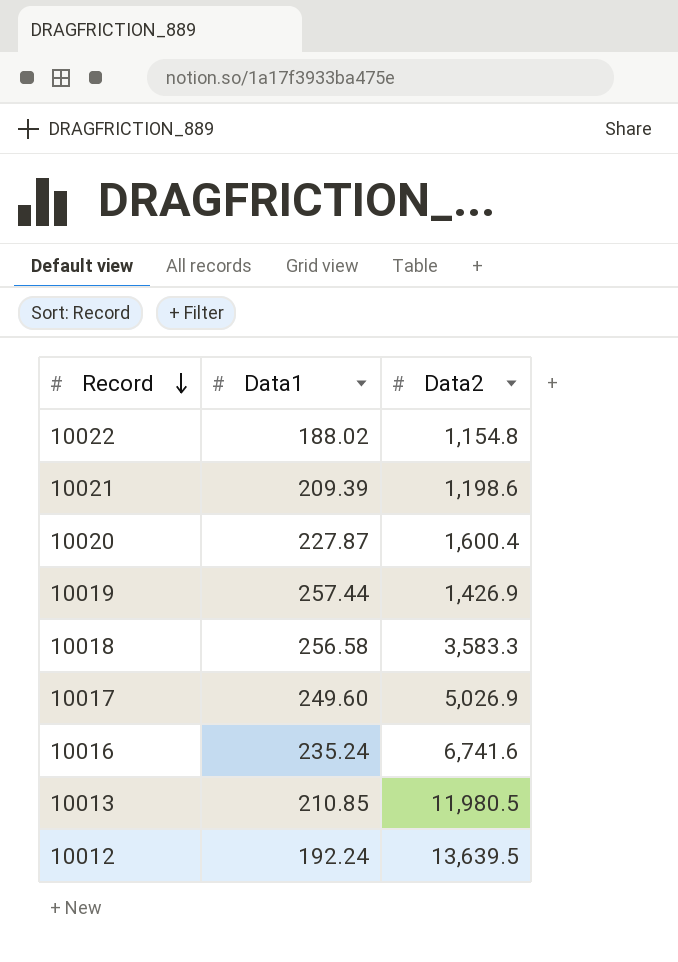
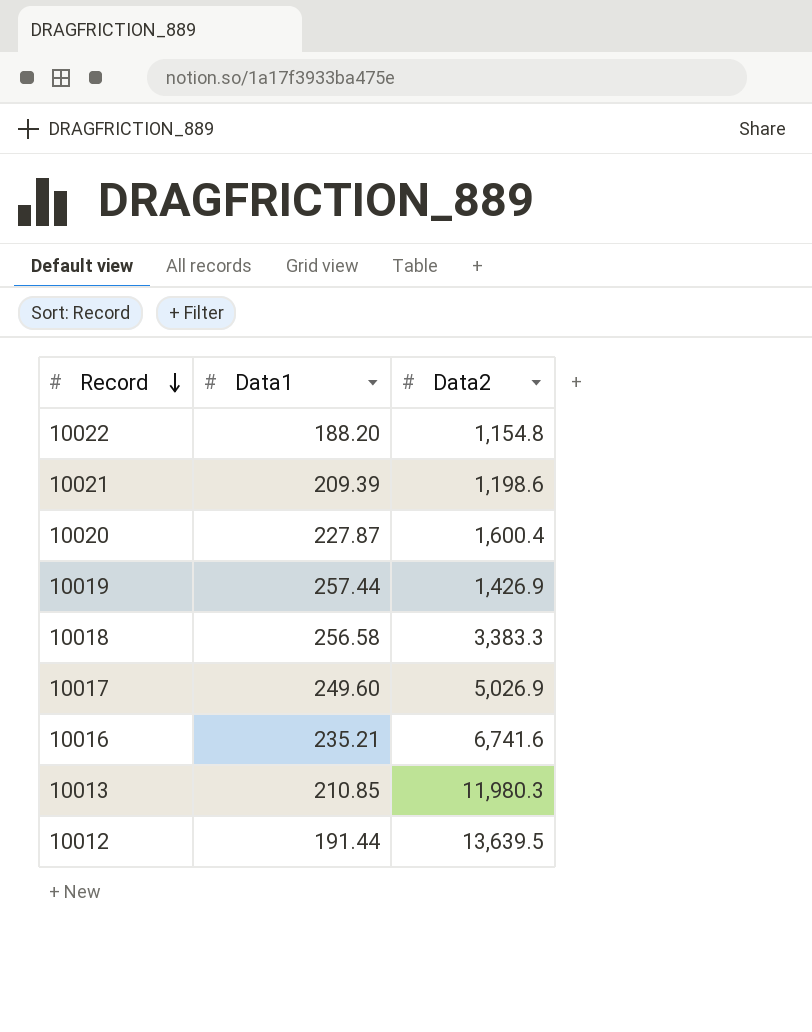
10022 | Data1: 188.02 -> 188.20
10018 | Data2: 3,583.3 -> 3,383.3
10016 | Data1: 235.24 -> 235.21
10013 | Data2: 11,980.5 -> 11,980.3
10012 | Data1: 192.24 -> 191.44

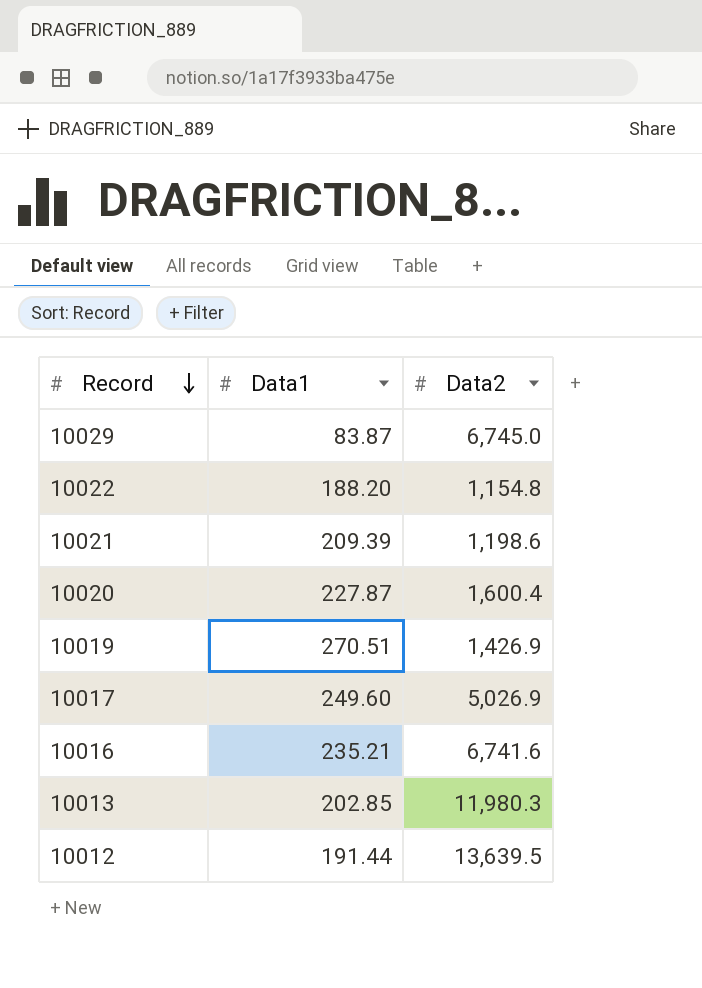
row 10018: 256.58 | 3,383.3 -> none
row 10029: none -> 83.87 | 6,745.0
10019 | Data1: 257.44 -> 270.51
10013 | Data1: 210.85 -> 202.85

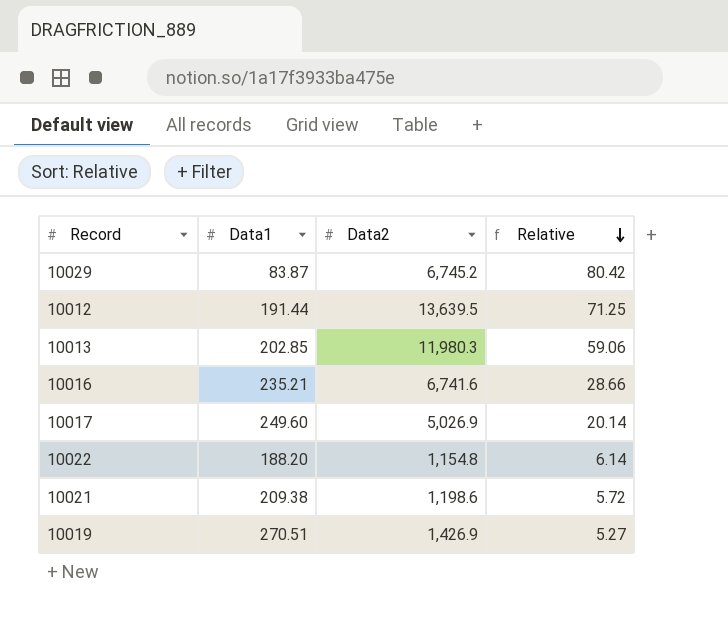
row order: Record descending -> Relative descending
column Relative | formula: none -> [Data2] / [Data1]
row 10020: 227.87 | 1,600.4 -> none
10029 | Data2: 6,745.0 -> 6,745.2
10021 | Data1: 209.39 -> 209.38

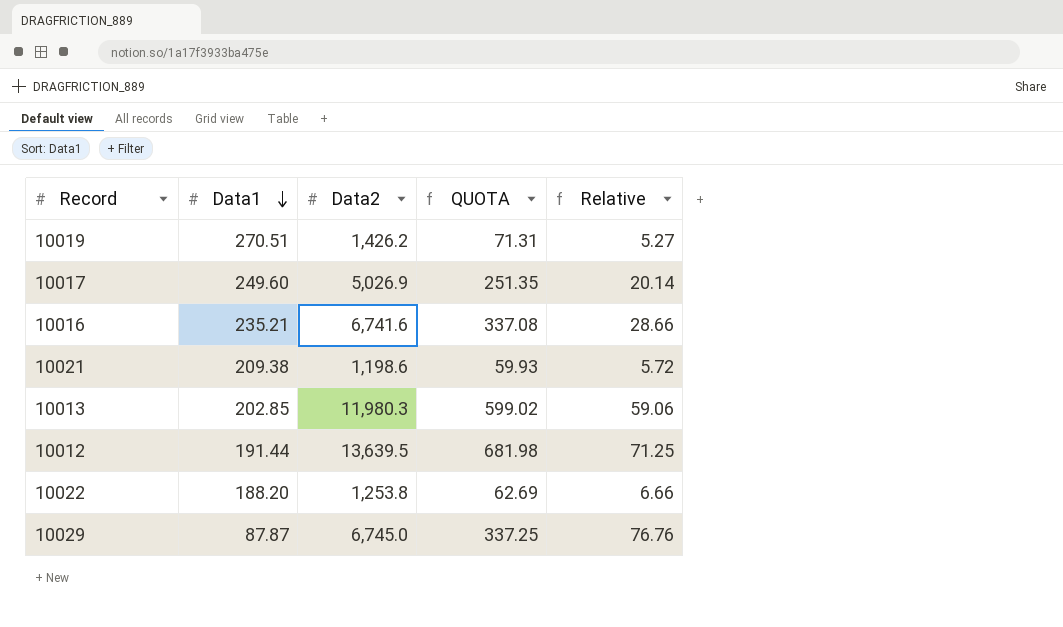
row order: Relative descending -> Data1 descending
column QUOTA | formula: none -> [Data2] * 0.05
10019 | Data2: 1,426.9 -> 1,426.2
10022 | Data2: 1,154.8 -> 1,253.8
10022 | Relative: 6.14 -> 6.66
10029 | Data1: 83.87 -> 87.87
10029 | Data2: 6,745.2 -> 6,745.0
10029 | Relative: 80.42 -> 76.76

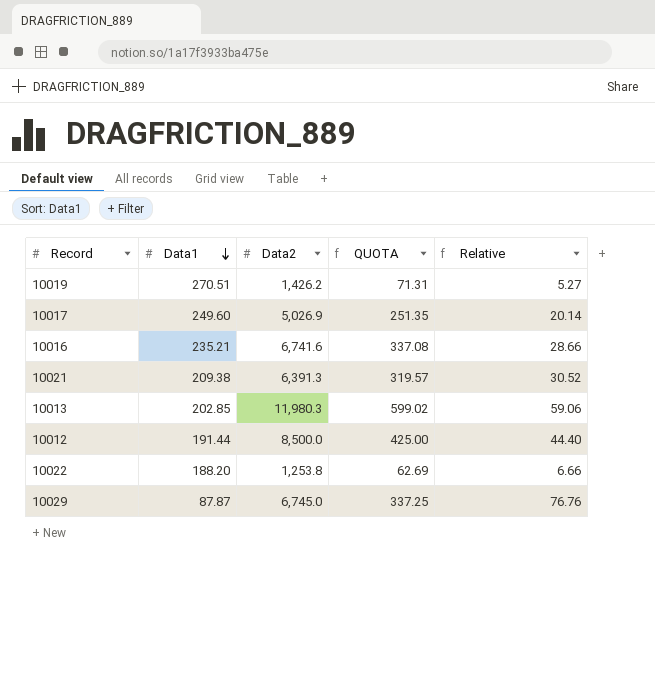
10021 | Data2: 1,198.6 -> 6,391.3
10021 | QUOTA: 59.93 -> 319.57
10021 | Relative: 5.72 -> 30.52
10012 | Data2: 13,639.5 -> 8,500.0
10012 | QUOTA: 681.98 -> 425.00
10012 | Relative: 71.25 -> 44.40

